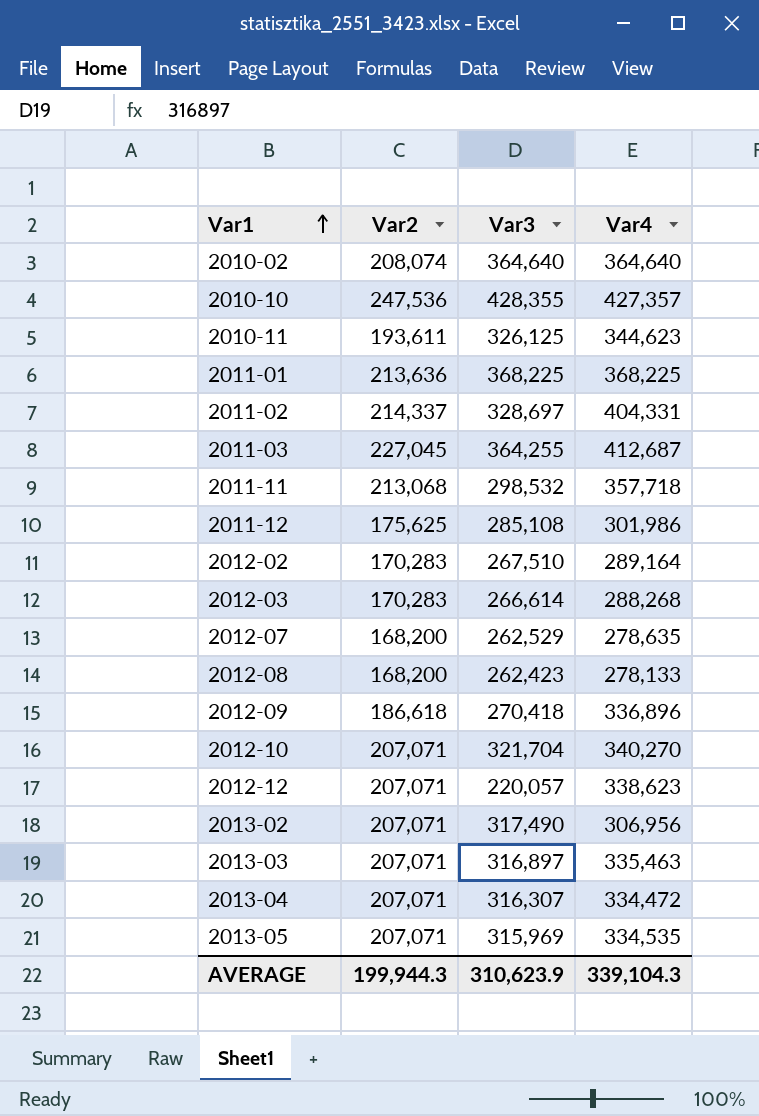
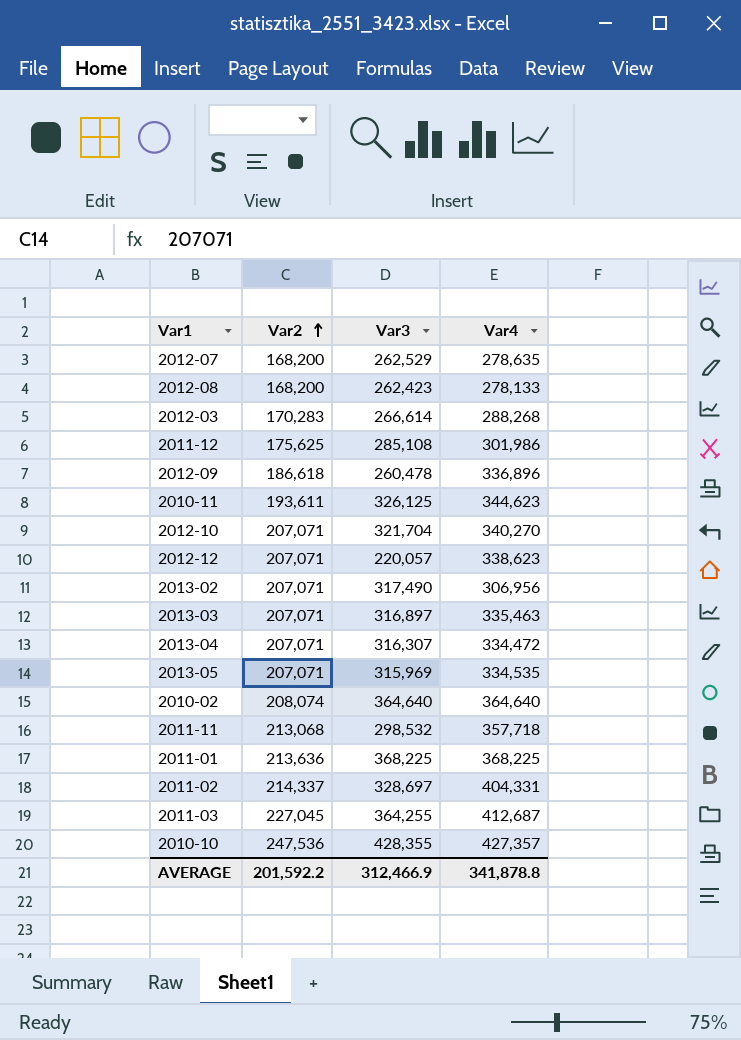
row order: Var1 ascending -> Var2 ascending
row 2012-02: 170,283 | 267,510 | 289,164 -> none
2012-09 | Var3: 270,418 -> 260,478
AVERAGE | Var2: 199,944.3 -> 201,592.2
AVERAGE | Var3: 310,623.9 -> 312,466.9
AVERAGE | Var4: 339,104.3 -> 341,878.8

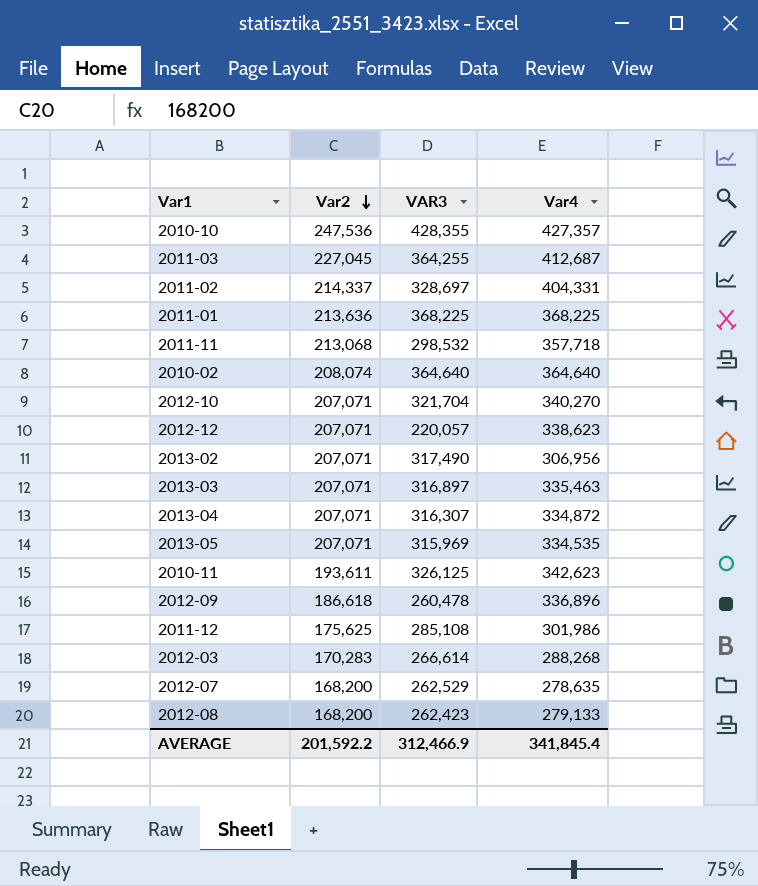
row order: Var2 ascending -> Var2 descending
column name: Var3 -> VAR3
2013-04 | Var4: 334,472 -> 334,872
2010-11 | Var4: 344,623 -> 342,623
2012-08 | Var4: 278,133 -> 279,133
AVERAGE | Var4: 341,878.8 -> 341,845.4

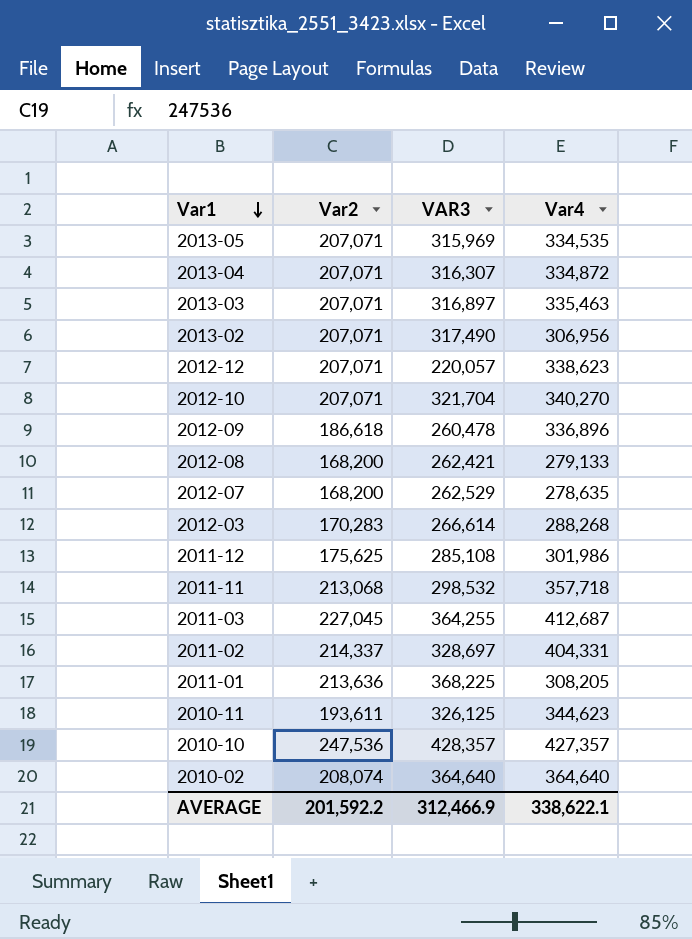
row order: Var2 descending -> Var1 descending
2012-08 | VAR3: 262,423 -> 262,421
2011-01 | Var4: 368,225 -> 308,205
2010-11 | Var4: 342,623 -> 344,623
2010-10 | VAR3: 428,355 -> 428,357
AVERAGE | Var4: 341,845.4 -> 338,622.1

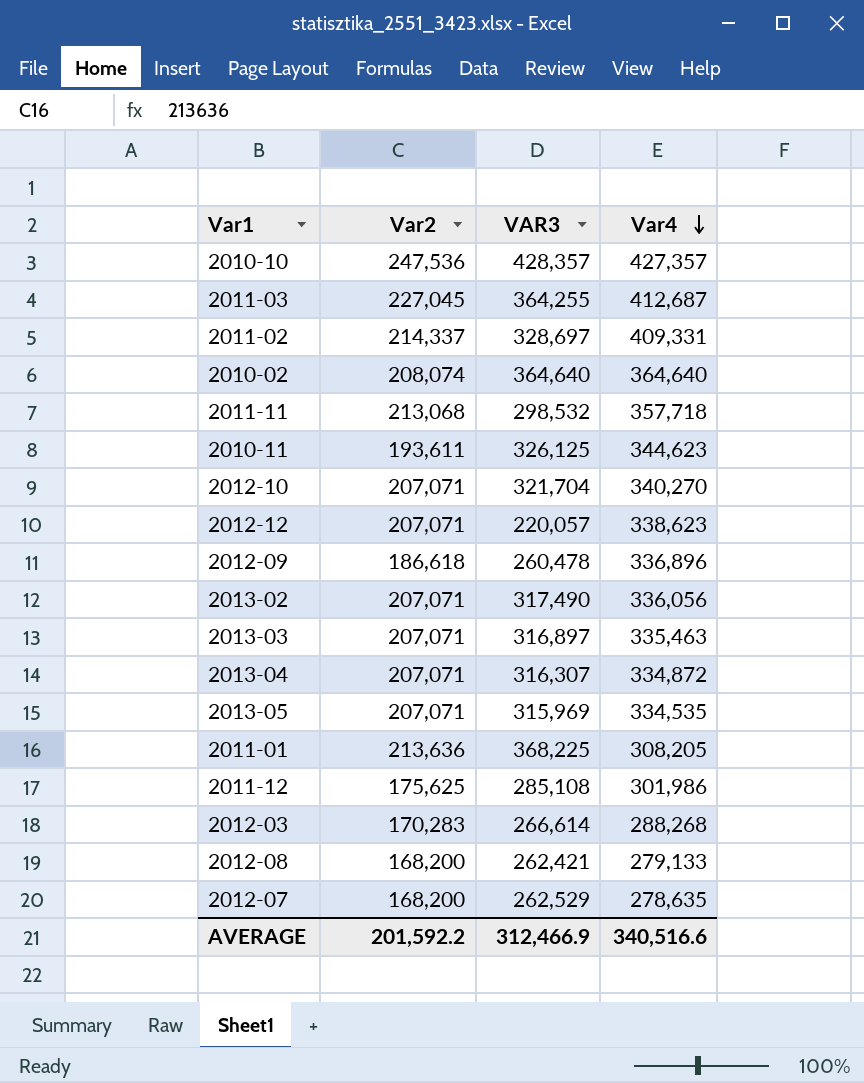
row order: Var1 descending -> Var4 descending
2011-02 | Var4: 404,331 -> 409,331
2013-02 | Var4: 306,956 -> 336,056
AVERAGE | Var4: 338,622.1 -> 340,516.6

